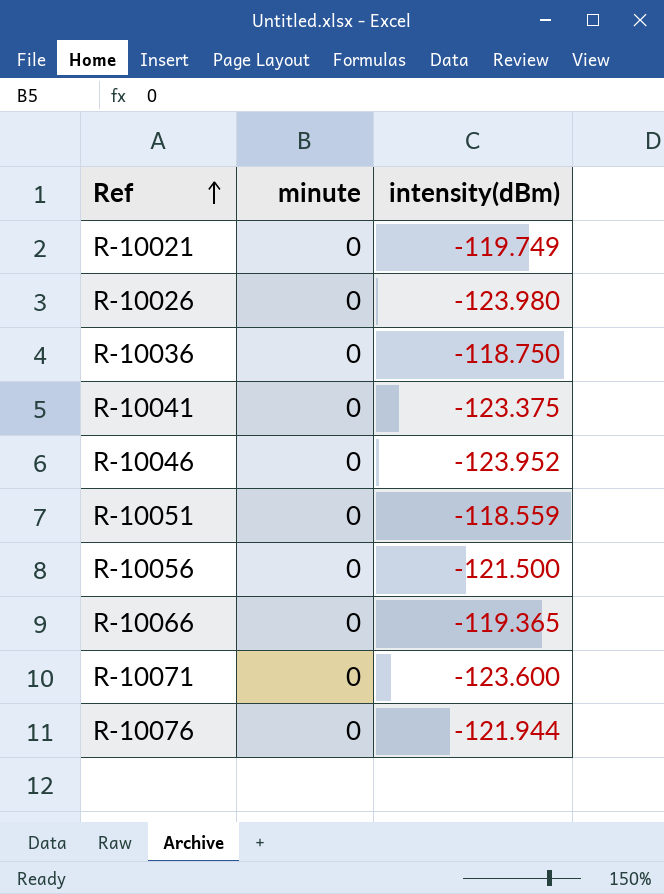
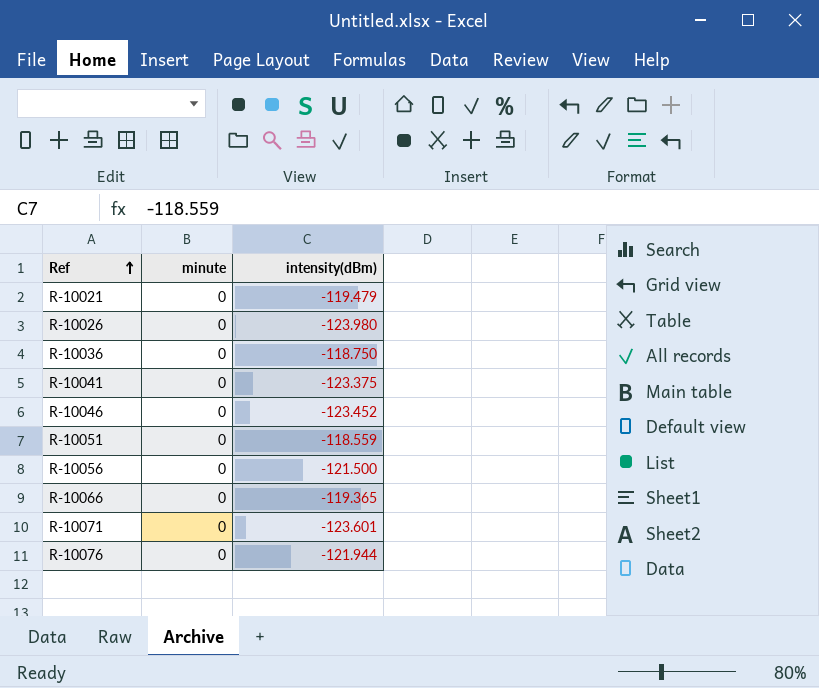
R-10021 | intensity(dBm): -119.749 -> -119.479
R-10046 | intensity(dBm): -123.952 -> -123.452
R-10071 | intensity(dBm): -123.600 -> -123.601

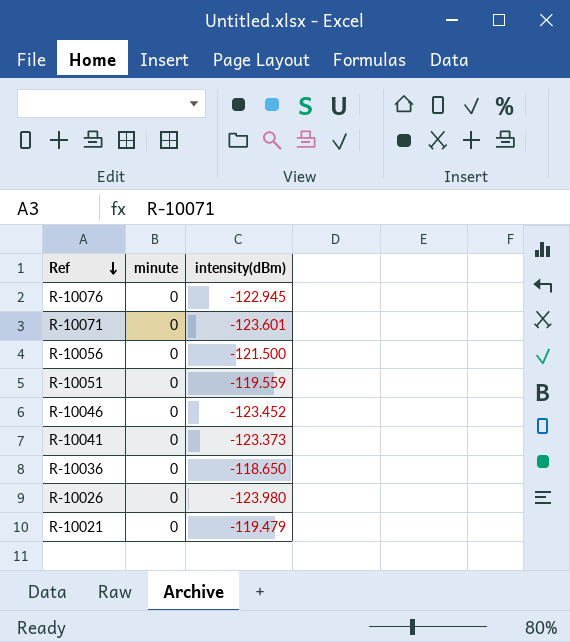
row order: Ref ascending -> Ref descending
row R-10066: 0 | -119.365 -> none
R-10076 | intensity(dBm): -121.944 -> -122.945
R-10051 | intensity(dBm): -118.559 -> -119.559
R-10041 | intensity(dBm): -123.375 -> -123.373
R-10036 | intensity(dBm): -118.750 -> -118.650

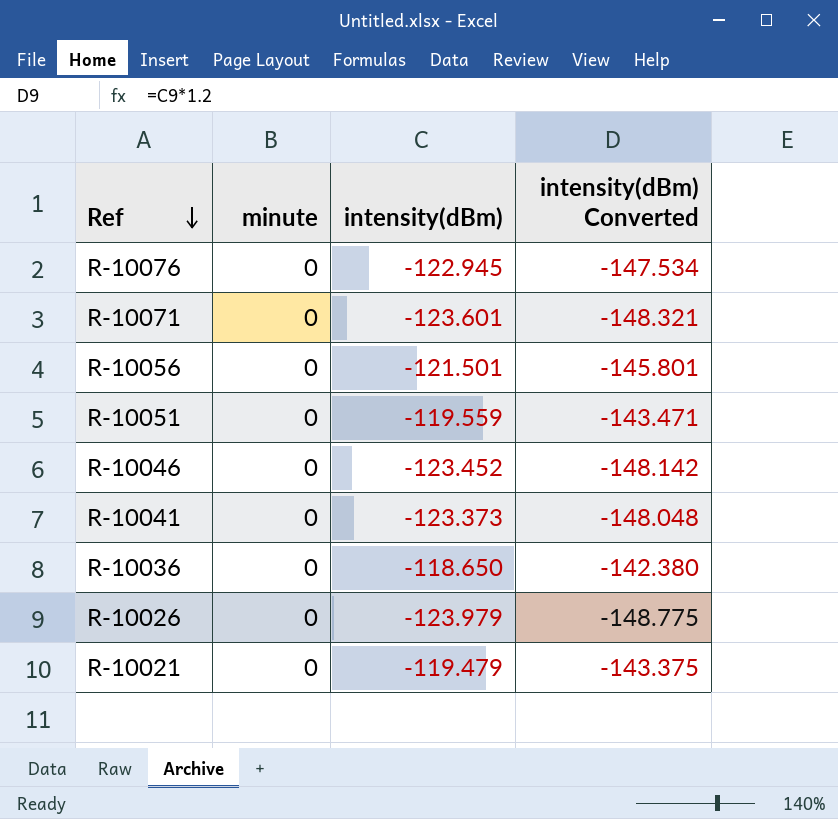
column intensity(dBm) Converted | formula: none -> [intensity(dBm)] * 1.2
R-10056 | intensity(dBm): -121.500 -> -121.501
R-10026 | intensity(dBm): -123.980 -> -123.979

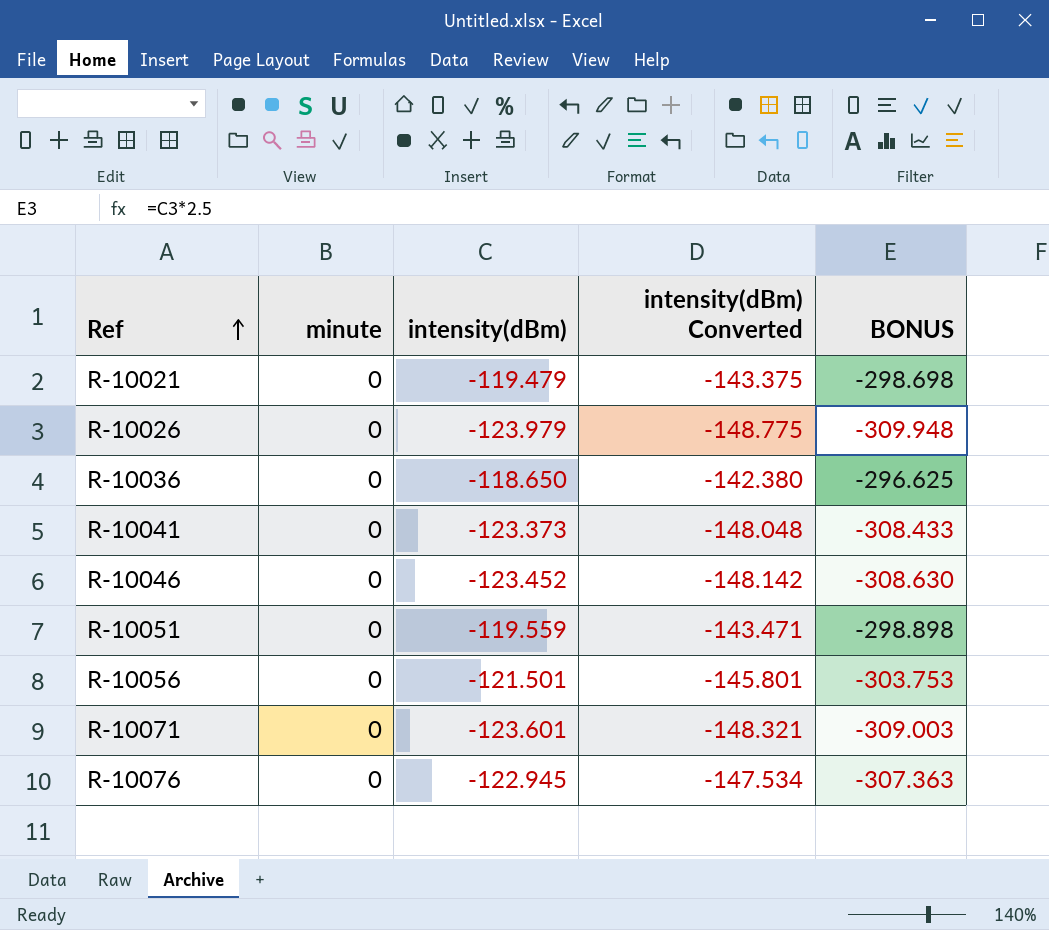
row order: Ref descending -> Ref ascending
column BONUS | formula: none -> [intensity(dBm)] * 2.5

